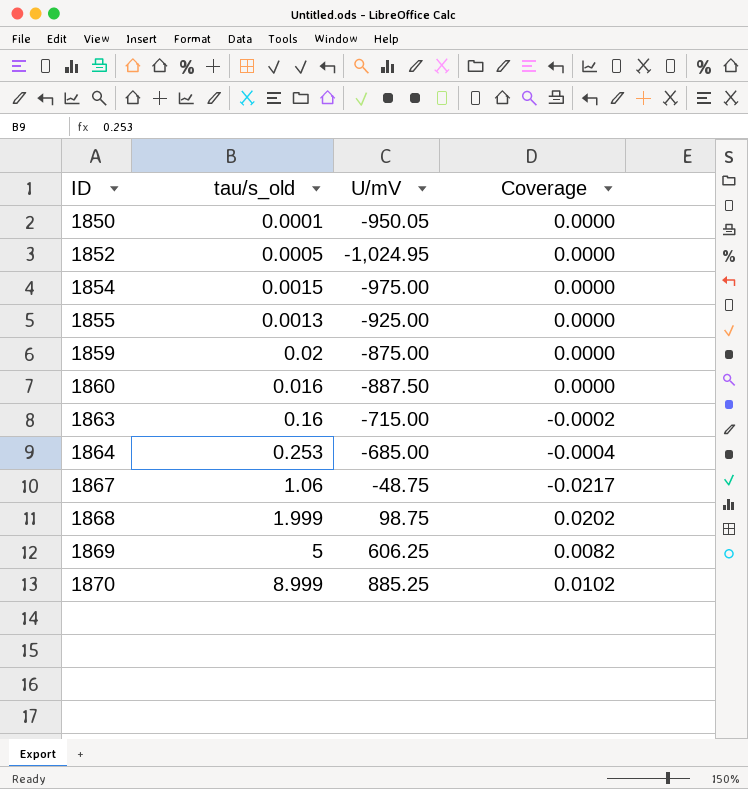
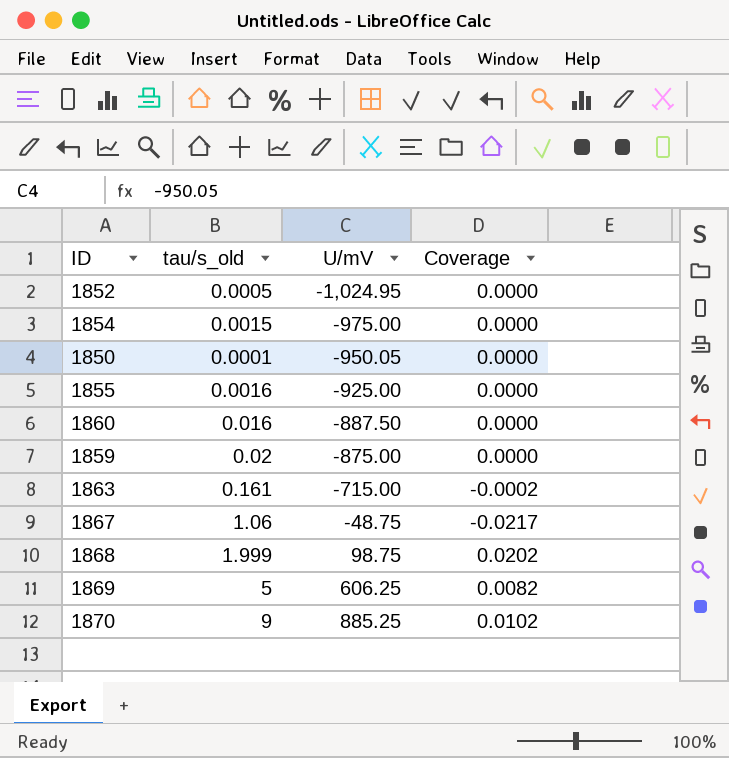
row order: ID ascending -> U/mV ascending
row 1864: 0.253 | -685.00 | -0.0004 -> none
1855 | tau/s_old: 0.0013 -> 0.0016
1863 | tau/s_old: 0.16 -> 0.161
1870 | tau/s_old: 8.999 -> 9

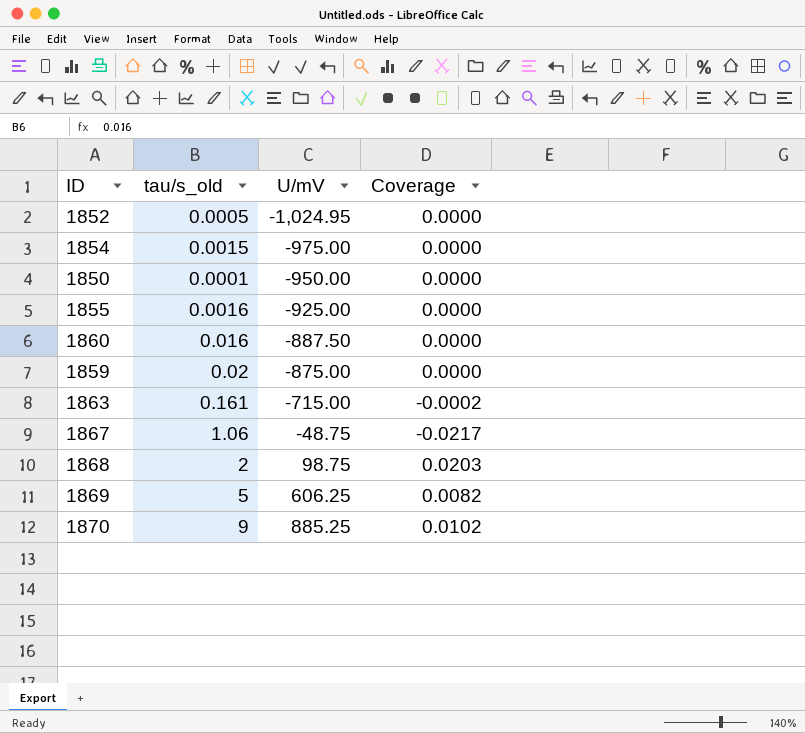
1850 | U/mV: -950.05 -> -950.00
1868 | tau/s_old: 1.999 -> 2
1868 | Coverage: 0.0202 -> 0.0203

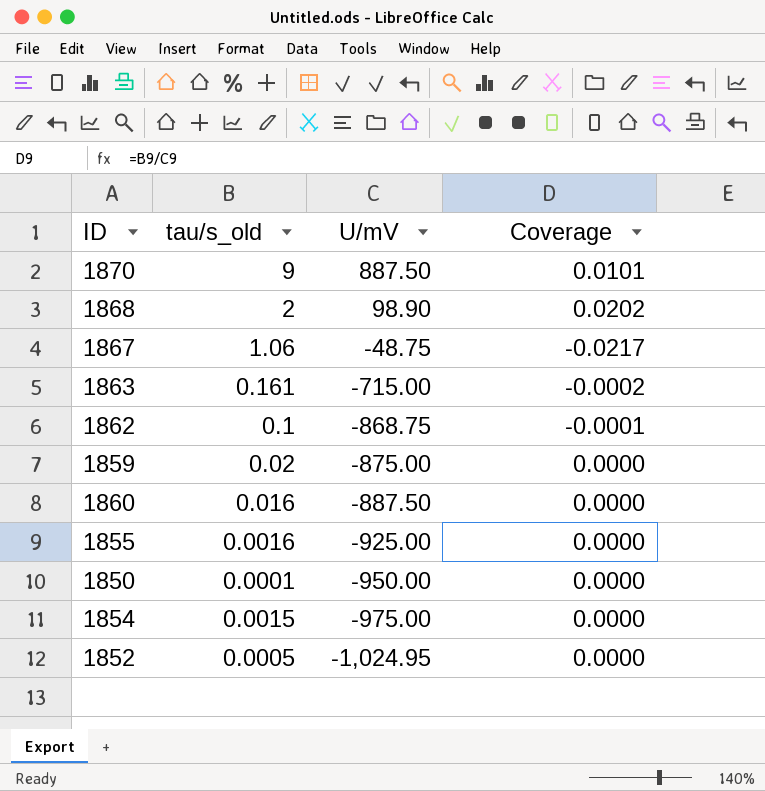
row order: U/mV ascending -> U/mV descending
row 1869: 5 | 606.25 | 0.0082 -> none
1870 | U/mV: 885.25 -> 887.50
1870 | Coverage: 0.0102 -> 0.0101
1868 | U/mV: 98.75 -> 98.90
1868 | Coverage: 0.0203 -> 0.0202
row 1862: none -> 0.1 | -868.75 | -0.0001

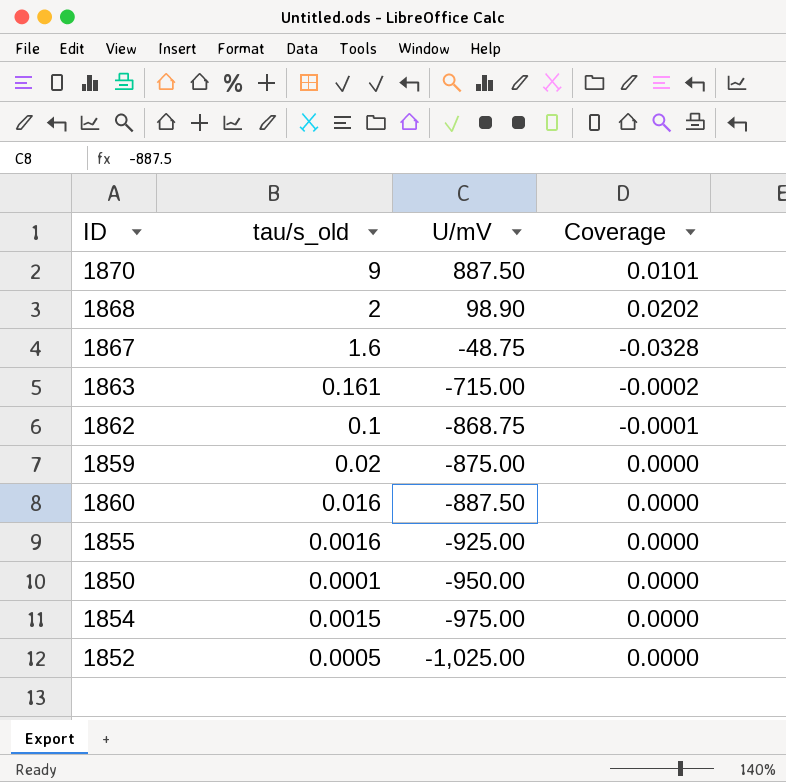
1867 | tau/s_old: 1.06 -> 1.6
1867 | Coverage: -0.0217 -> -0.0328
1852 | U/mV: -1,024.95 -> -1,025.00

